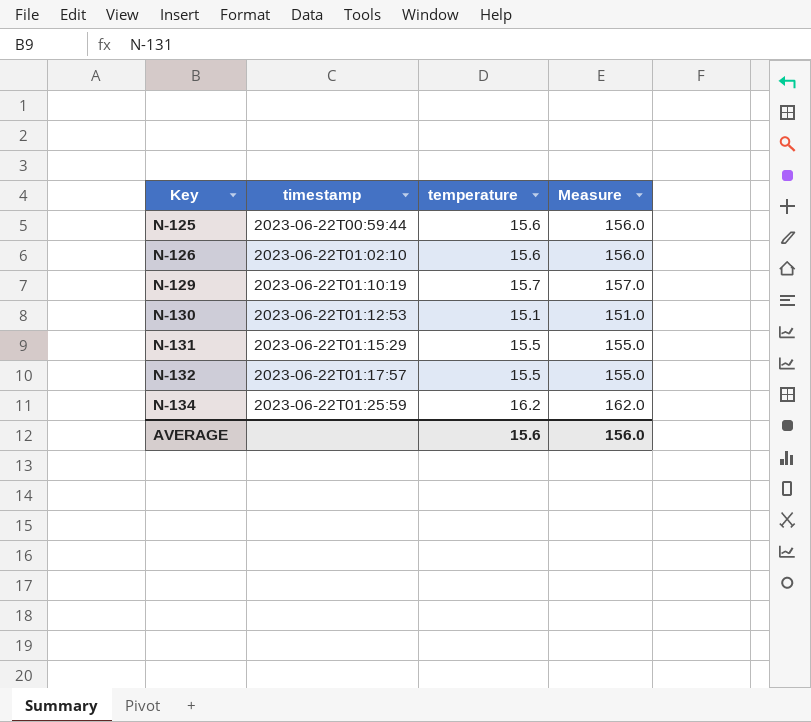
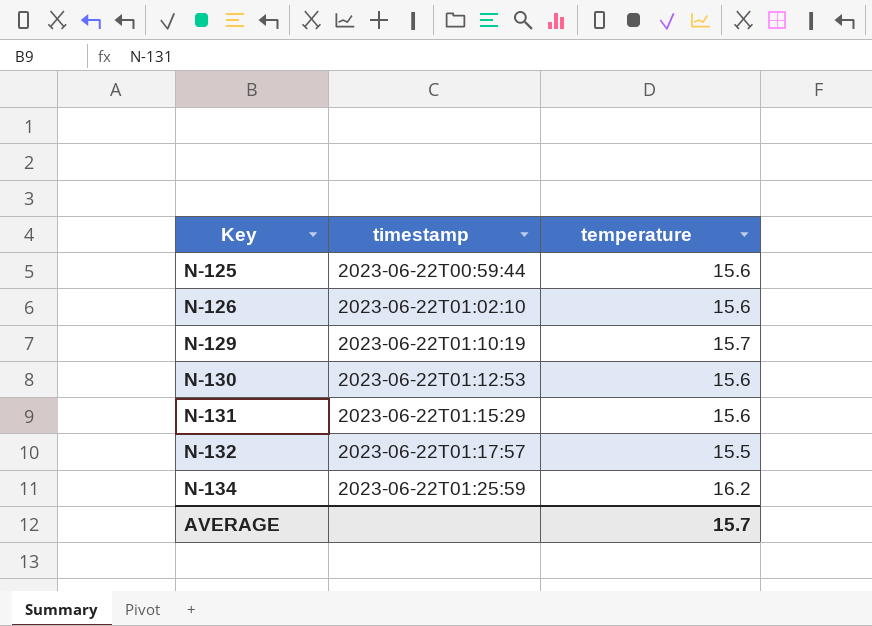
column Measure | formula: [temperature] * 10 -> none
N-130 | temperature: 15.1 -> 15.6
N-131 | temperature: 15.5 -> 15.6
AVERAGE | temperature: 15.6 -> 15.7

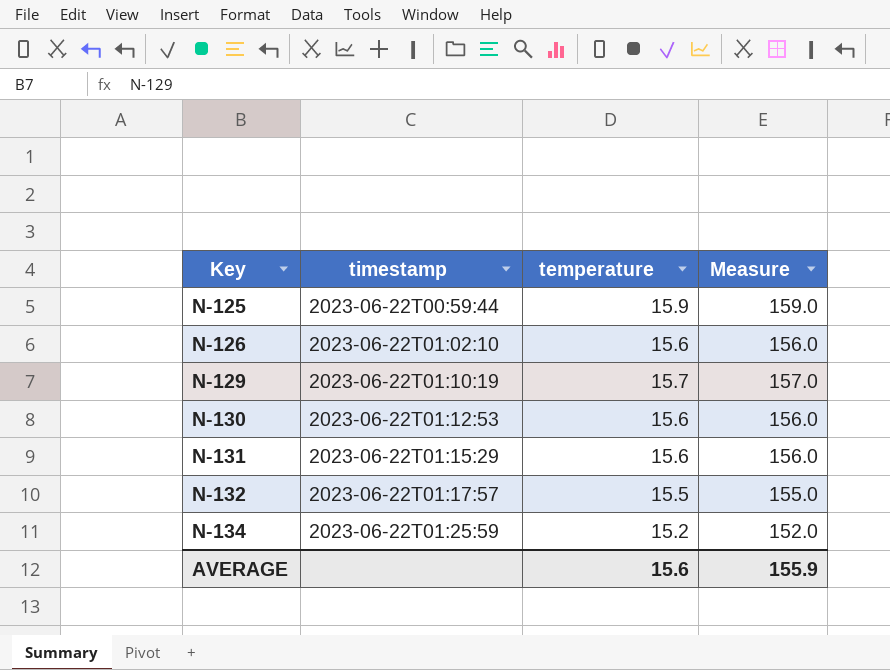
column Measure | formula: none -> [temperature] * 10
N-125 | temperature: 15.6 -> 15.9
N-134 | temperature: 16.2 -> 15.2
AVERAGE | temperature: 15.7 -> 15.6

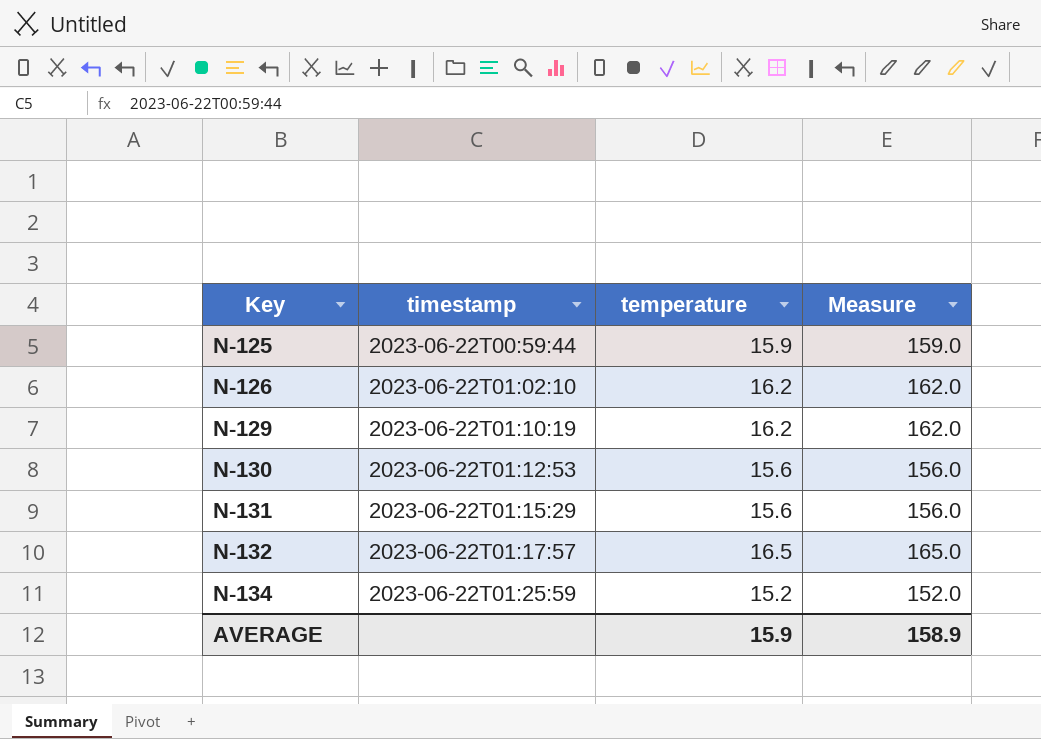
N-126 | temperature: 15.6 -> 16.2
N-126 | Measure: 156.0 -> 162.0
N-129 | temperature: 15.7 -> 16.2
N-129 | Measure: 157.0 -> 162.0
N-132 | temperature: 15.5 -> 16.5
N-132 | Measure: 155.0 -> 165.0
AVERAGE | temperature: 15.6 -> 15.9
AVERAGE | Measure: 155.9 -> 158.9

